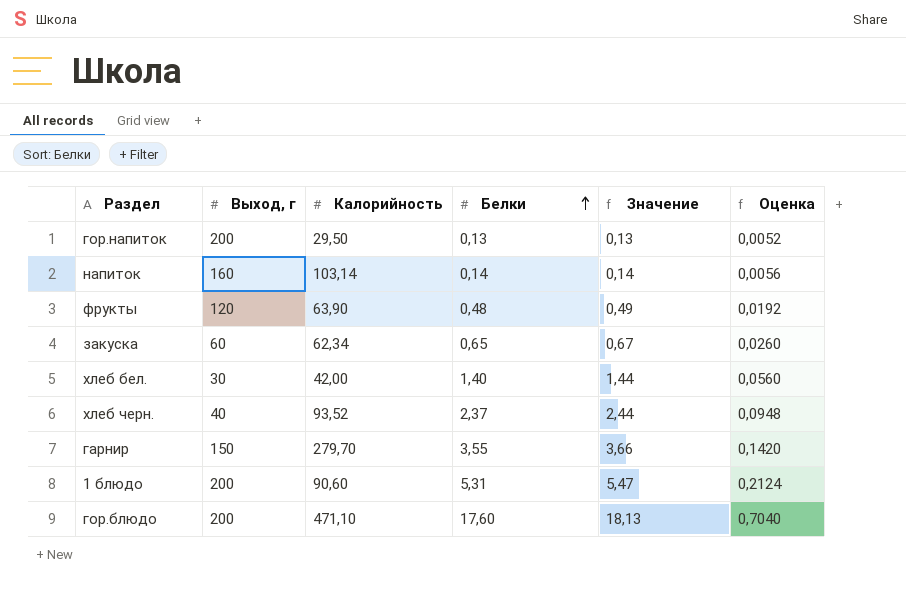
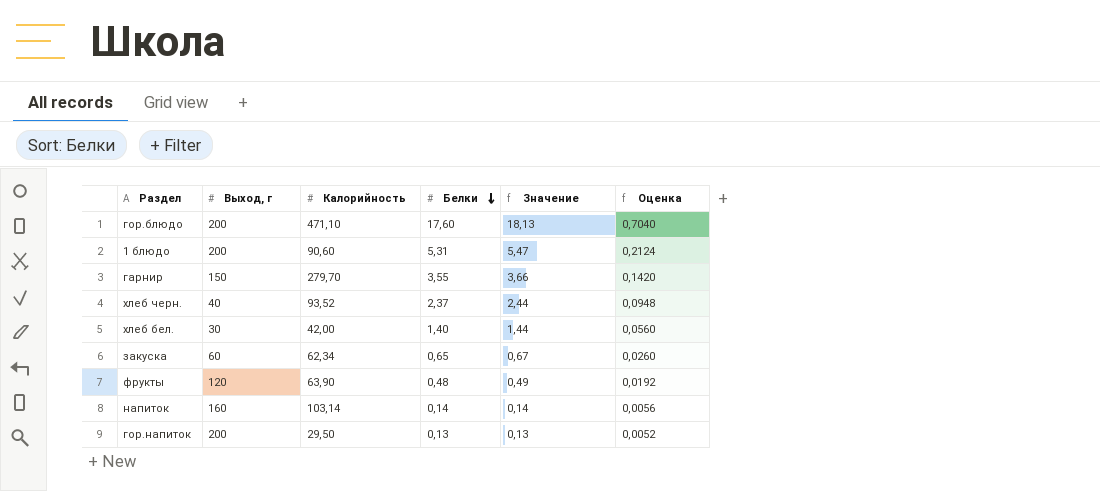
row order: Белки ascending -> Белки descending

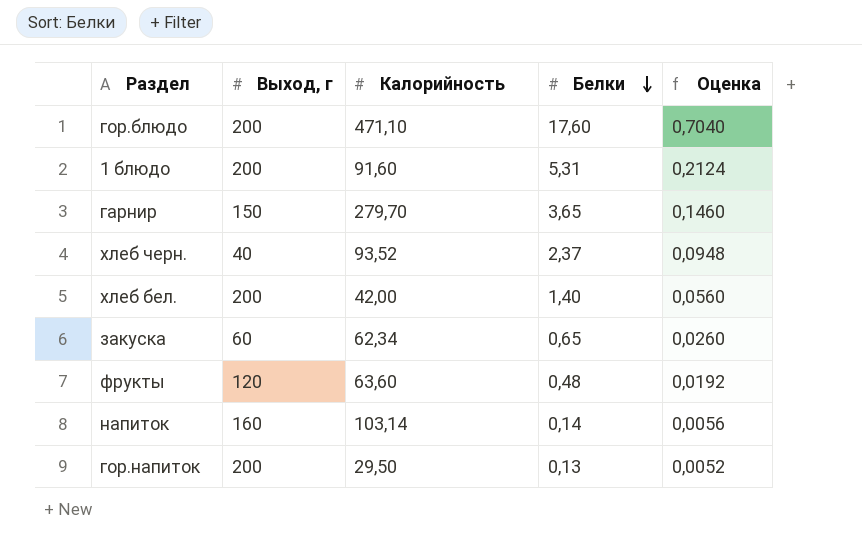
column Значение | formula: [Белки] * 1,03 -> none
1 блюдо | Калорийность: 90,60 -> 91,60
гарнир | Белки: 3,55 -> 3,65
гарнир | Оценка: 0,1420 -> 0,1460
хлеб бел. | Выход, г: 30 -> 200
фрукты | Калорийность: 63,90 -> 63,60

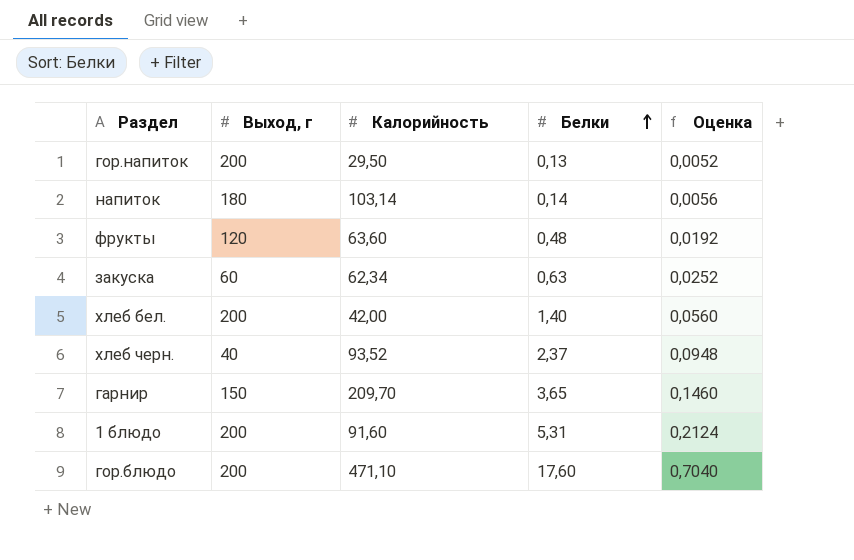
row order: Белки descending -> Белки ascending
напиток | Выход, г: 160 -> 180
закуска | Белки: 0,65 -> 0,63
закуска | Оценка: 0,0260 -> 0,0252
гарнир | Калорийность: 279,70 -> 209,70

